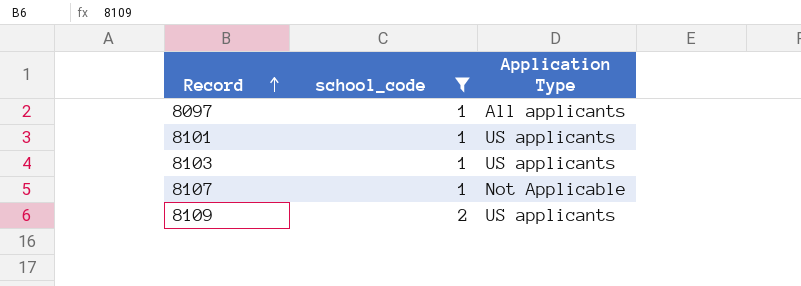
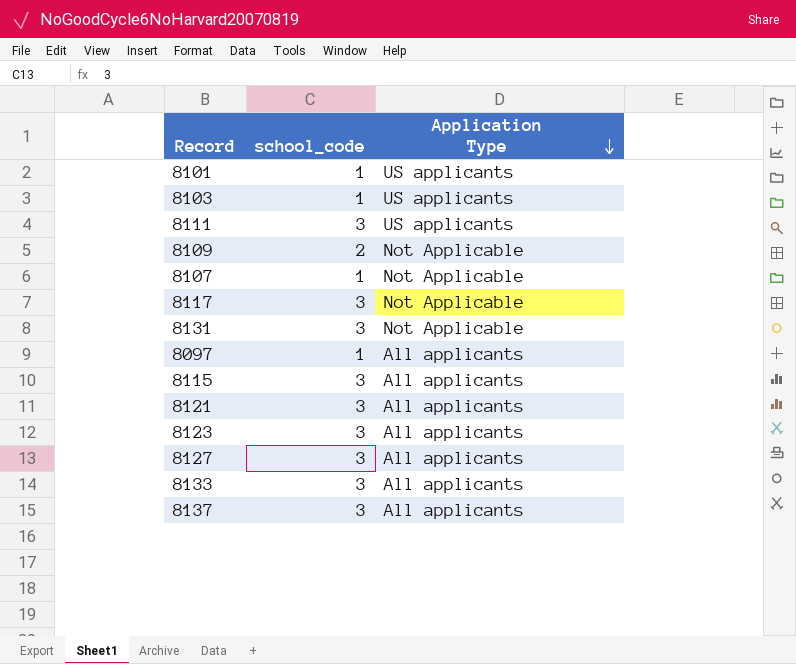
filter: school_code != 3 -> none
row order: Record ascending -> Application Type descending
8109 | Application Type: US applicants -> Not Applicable

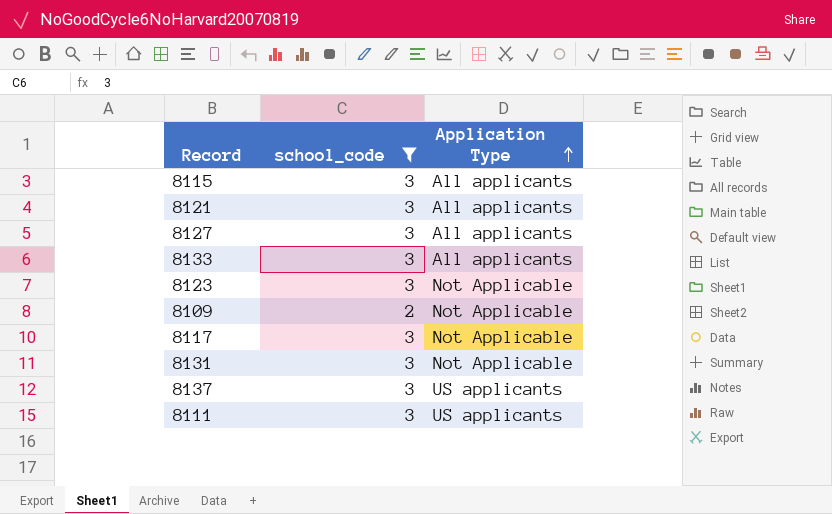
filter: none -> school_code != 1
row order: Application Type descending -> Application Type ascending
8123 | Application Type: All applicants -> Not Applicable
8137 | Application Type: All applicants -> US applicants

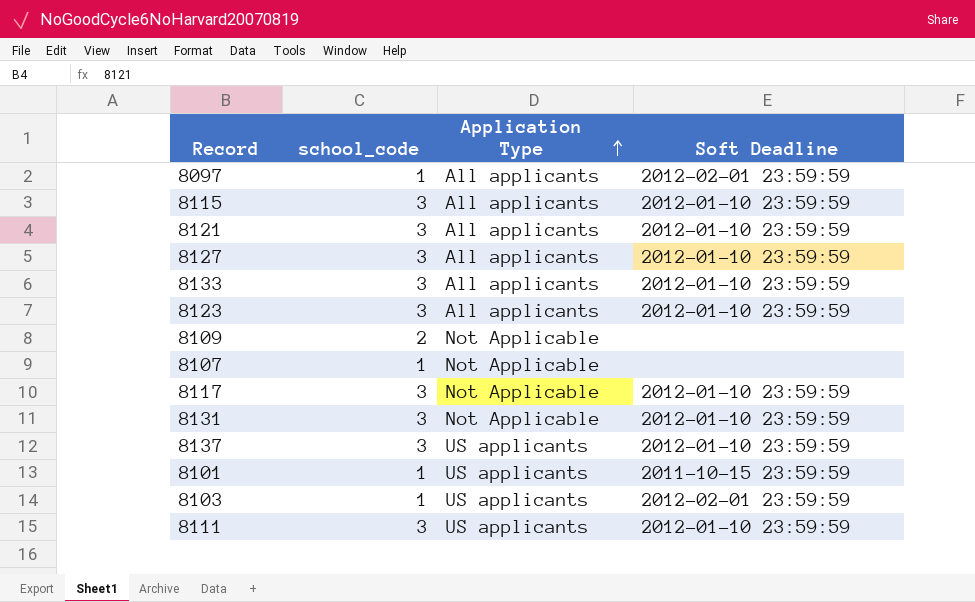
filter: school_code != 1 -> none
column Soft Deadline | position: none -> 4
8123 | Application Type: Not Applicable -> All applicants

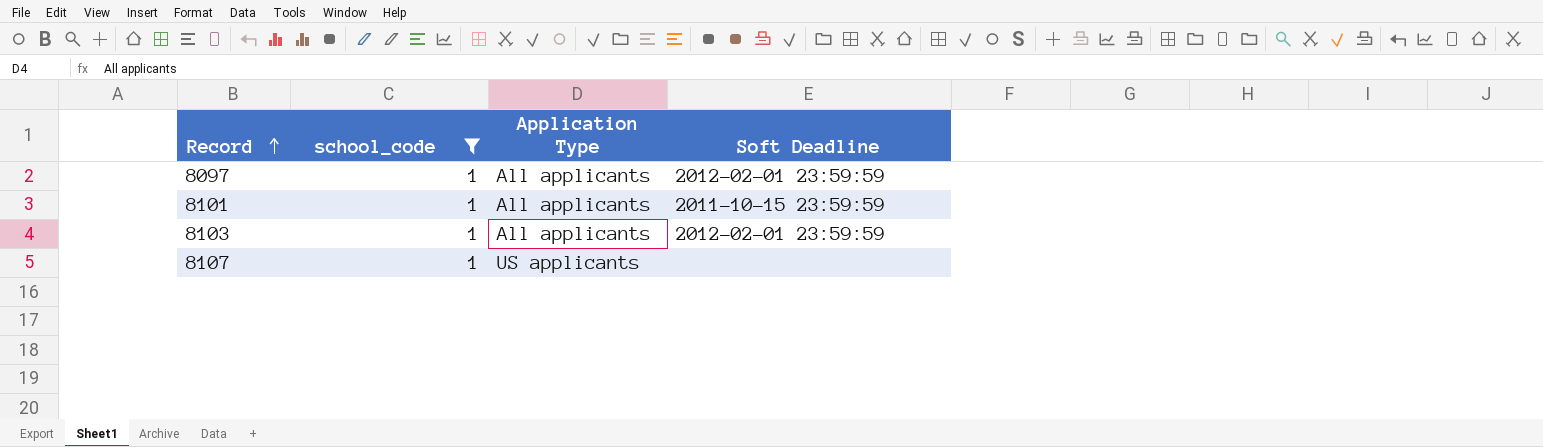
filter: none -> school_code = 1
row order: Application Type ascending -> Record ascending
8101 | Application Type: US applicants -> All applicants
8103 | Application Type: US applicants -> All applicants
8107 | Application Type: Not Applicable -> US applicants

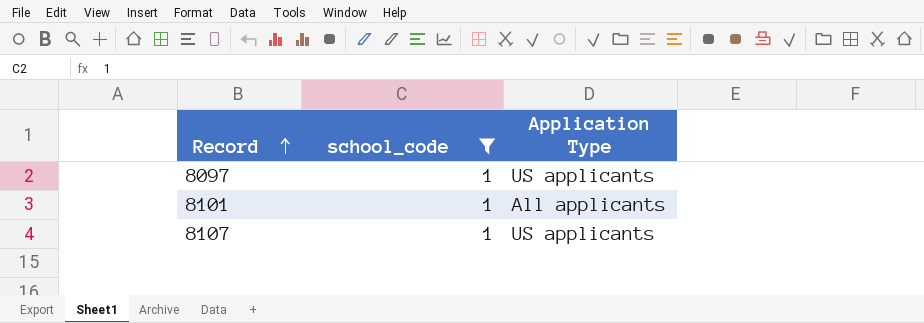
column Soft Deadline | position: 4 -> none
row 8103: 1 | All applicants | 2012-02-01 23:59:59 -> none
8097 | Application Type: All applicants -> US applicants

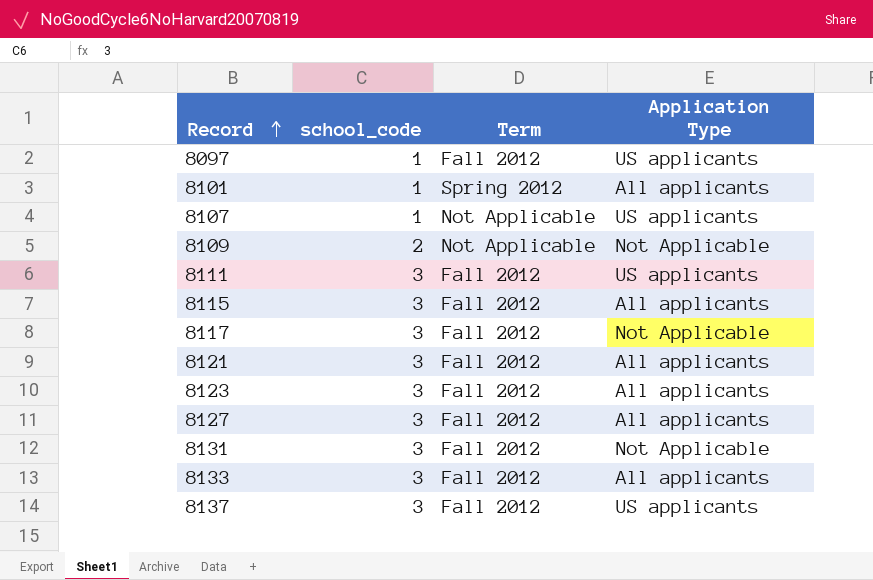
filter: school_code = 1 -> none
column Term | position: none -> 3

